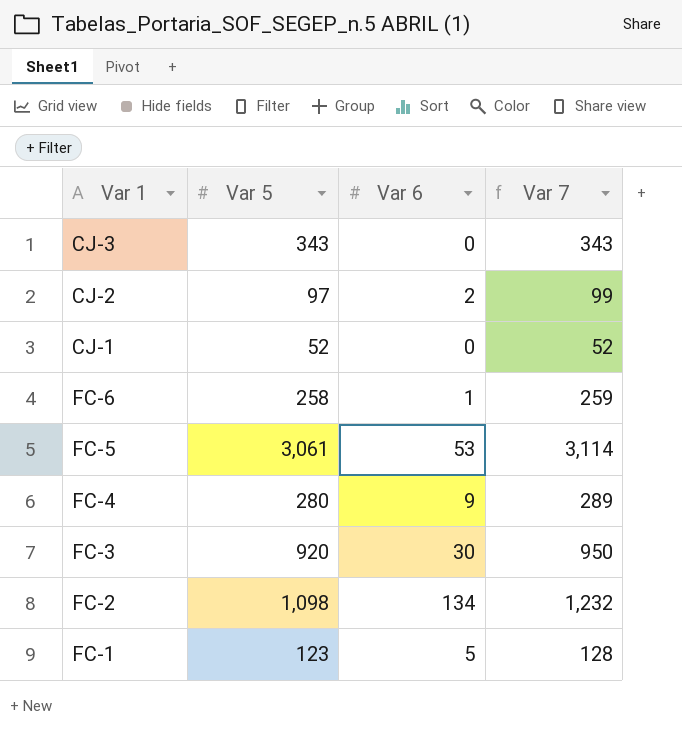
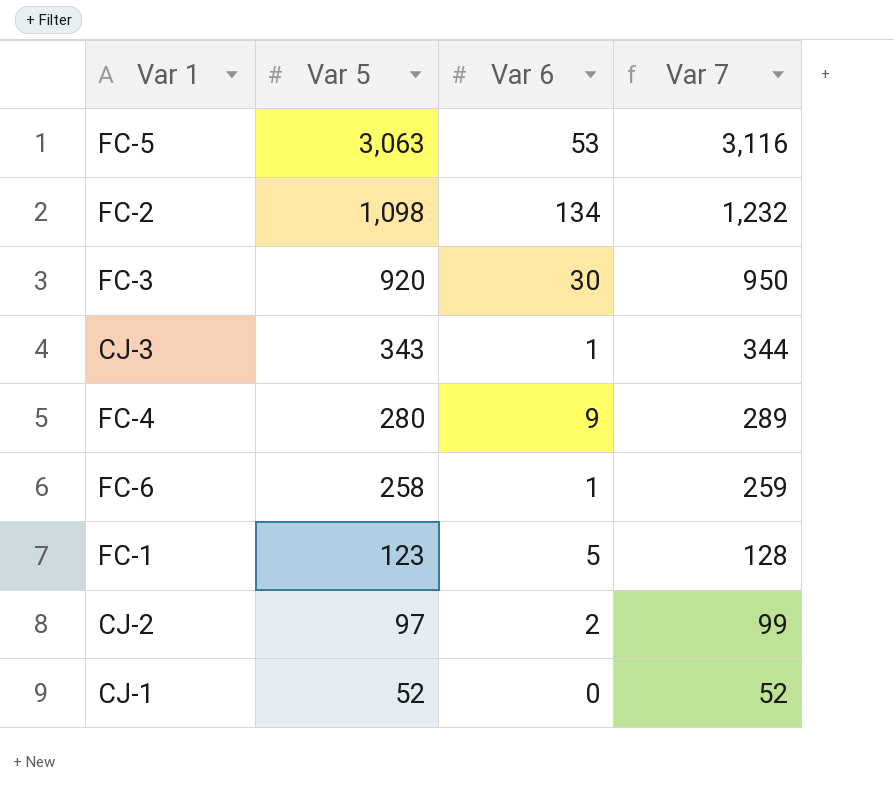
row order: none -> Var 5 descending
FC-5 | Var 5: 3,061 -> 3,063
FC-5 | Var 7: 3,114 -> 3,116
CJ-3 | Var 6: 0 -> 1
CJ-3 | Var 7: 343 -> 344

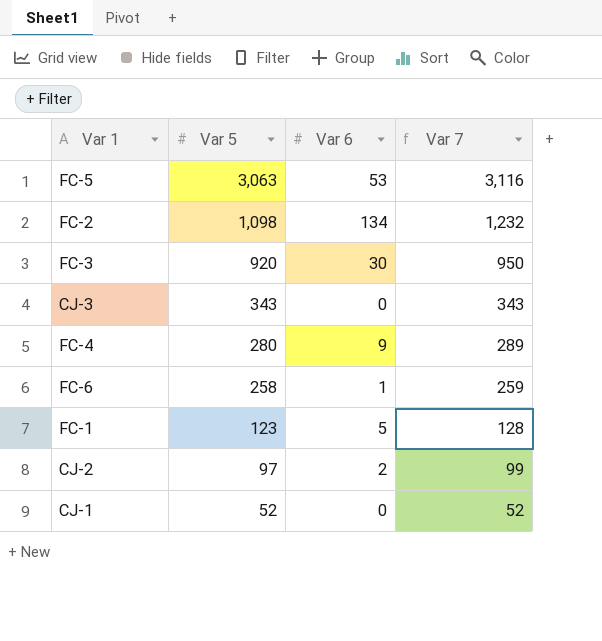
CJ-3 | Var 6: 1 -> 0
CJ-3 | Var 7: 344 -> 343

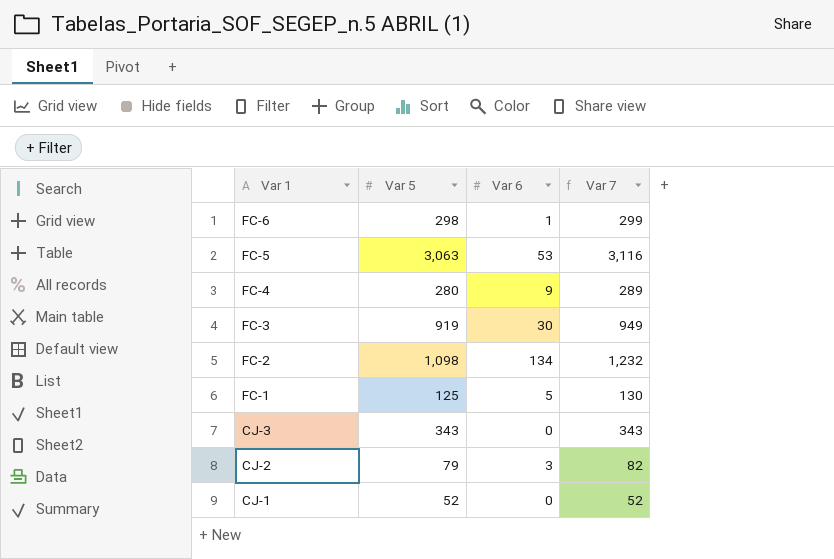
row order: Var 5 descending -> Var 1 descending
FC-6 | Var 5: 258 -> 298
FC-6 | Var 7: 259 -> 299
FC-3 | Var 5: 920 -> 919
FC-3 | Var 7: 950 -> 949
FC-1 | Var 5: 123 -> 125
FC-1 | Var 7: 128 -> 130
CJ-2 | Var 5: 97 -> 79
CJ-2 | Var 6: 2 -> 3
CJ-2 | Var 7: 99 -> 82

